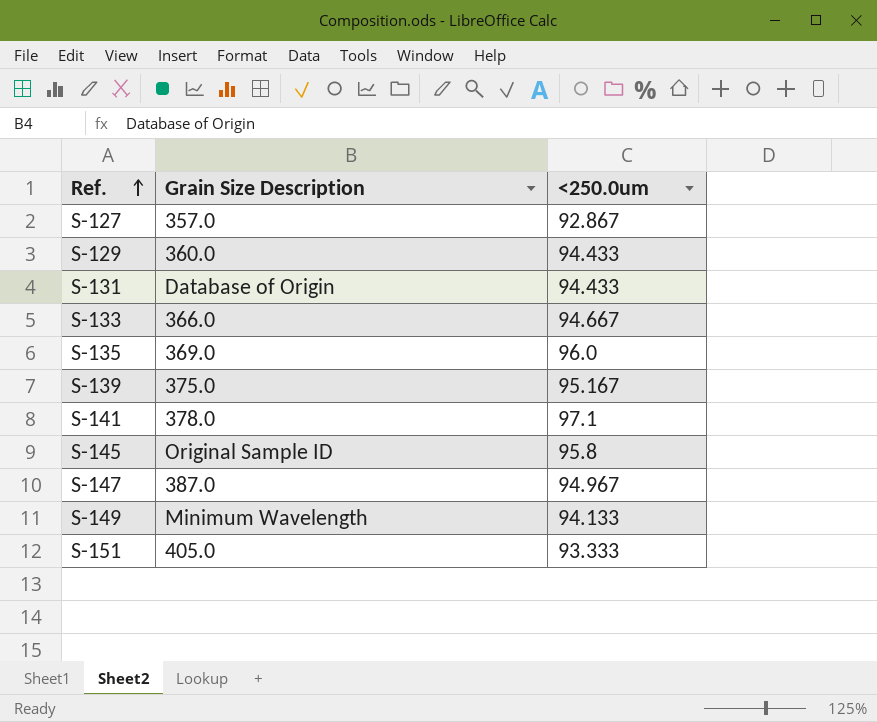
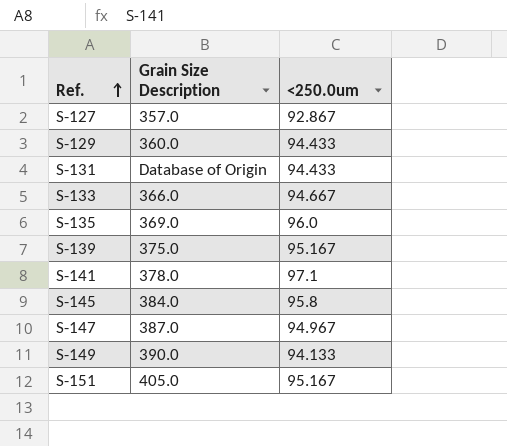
S-145 | Grain Size Description: Original Sample ID -> 384.0
S-149 | Grain Size Description: Minimum Wavelength -> 390.0
S-151 | <250.0um: 93.333 -> 95.167

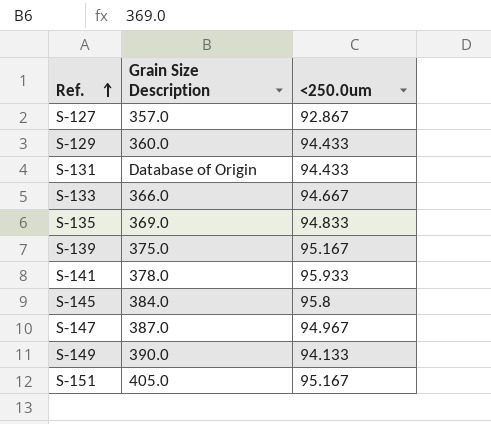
S-135 | <250.0um: 96.0 -> 94.833
S-141 | <250.0um: 97.1 -> 95.933

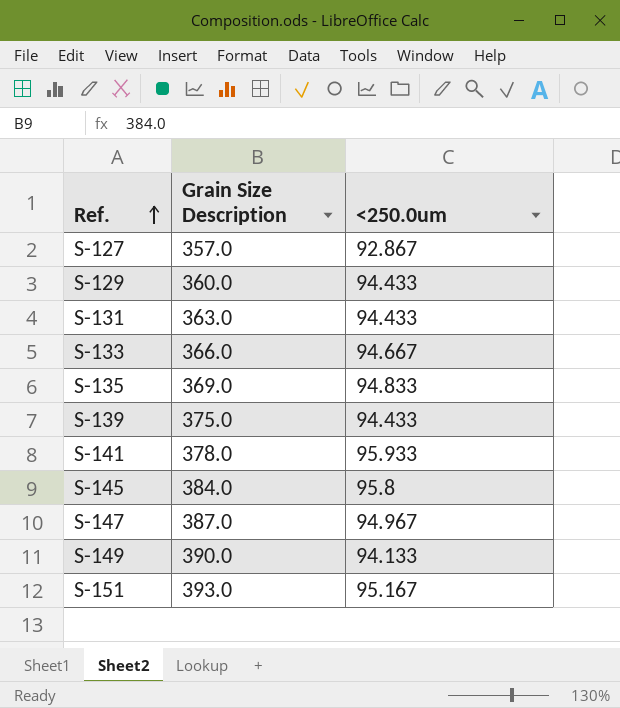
S-131 | Grain Size Description: Database of Origin -> 363.0
S-139 | <250.0um: 95.167 -> 94.433
S-151 | Grain Size Description: 405.0 -> 393.0

